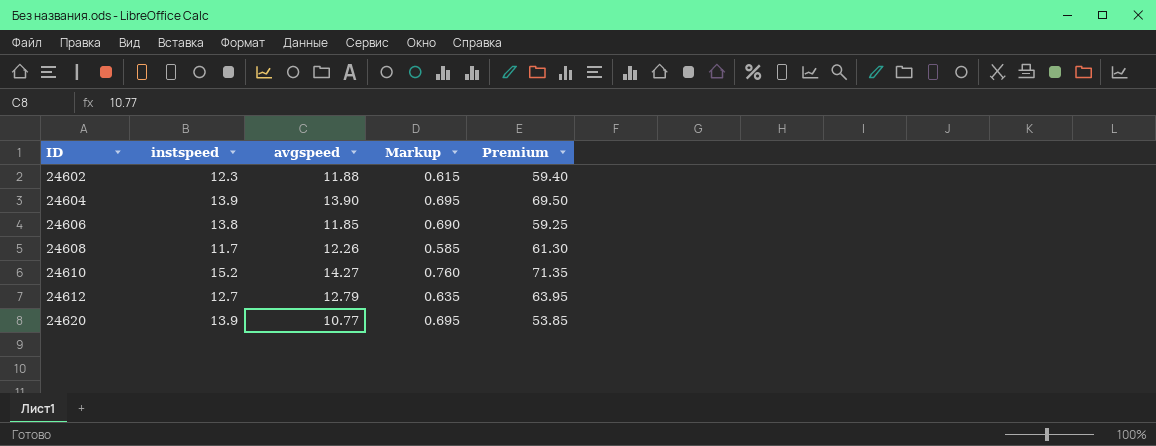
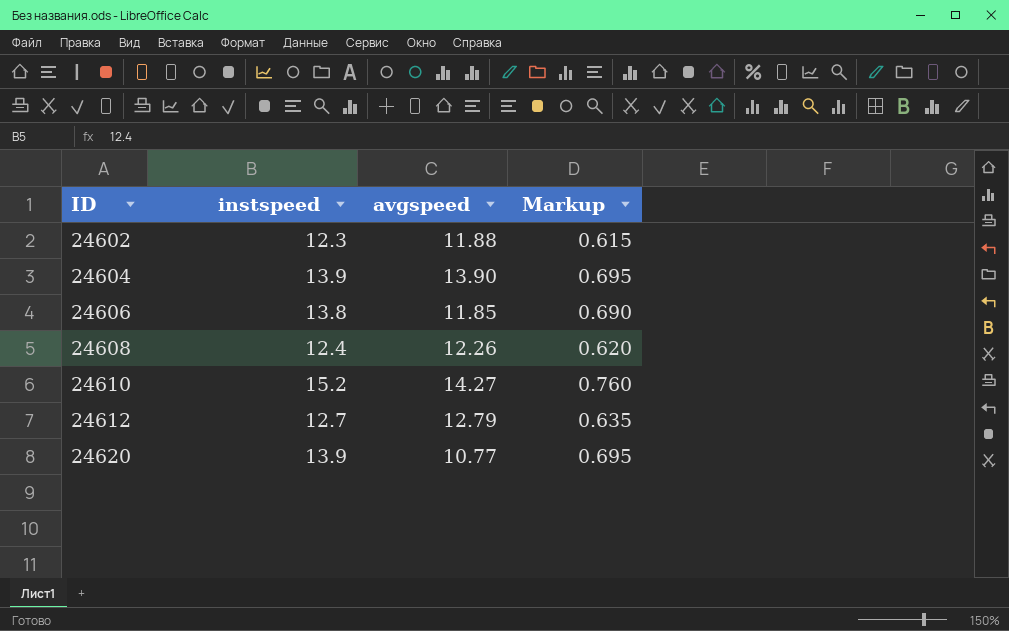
column Premium | formula: [avgspeed] * 5 -> none
24608 | instspeed: 11.7 -> 12.4
24608 | Markup: 0.585 -> 0.620

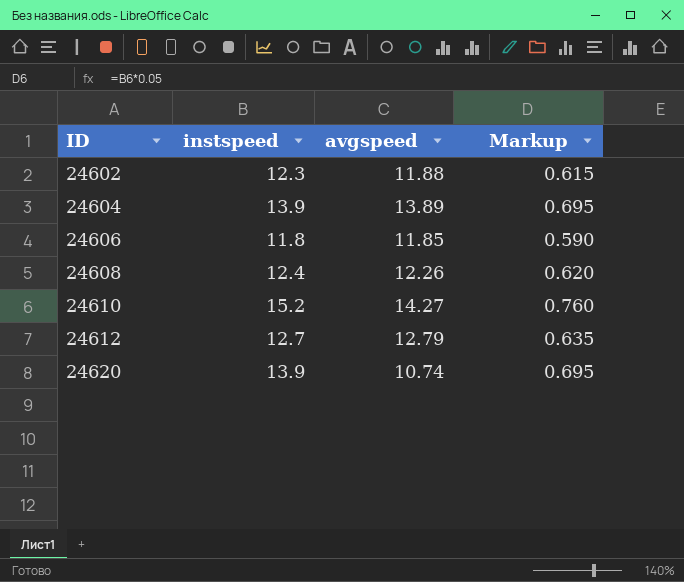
24604 | avgspeed: 13.90 -> 13.89
24606 | instspeed: 13.8 -> 11.8
24606 | Markup: 0.690 -> 0.590
24620 | avgspeed: 10.77 -> 10.74

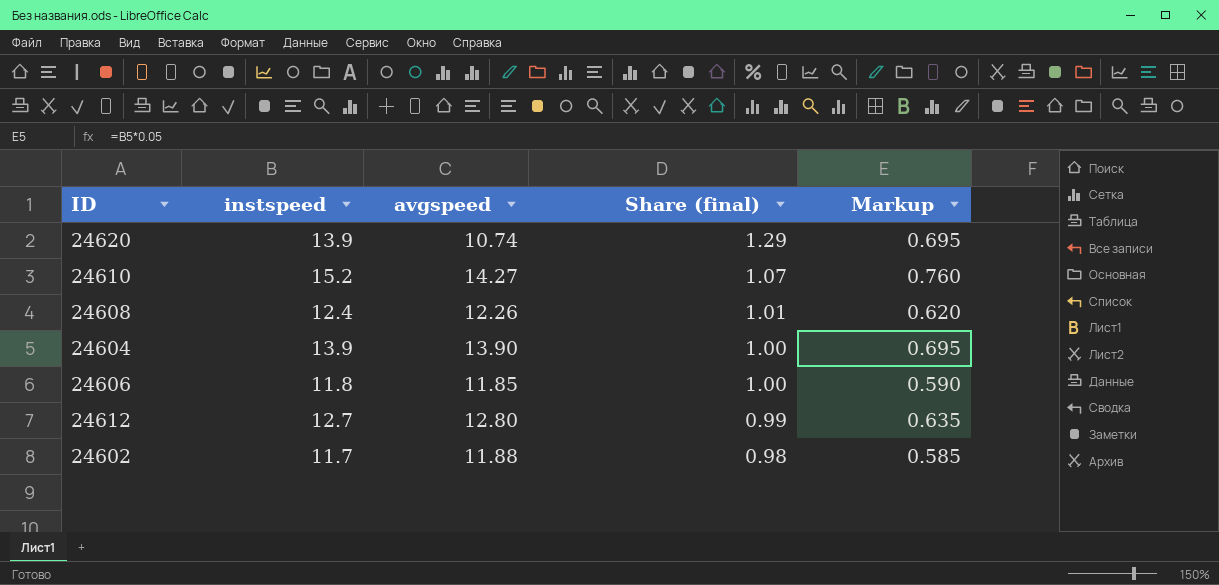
row order: ID ascending -> Share (final) descending
column Share (final) | formula: none -> [instspeed] / [avgspeed]
24604 | avgspeed: 13.89 -> 13.90
24612 | avgspeed: 12.79 -> 12.80
24602 | instspeed: 12.3 -> 11.7
24602 | Markup: 0.615 -> 0.585

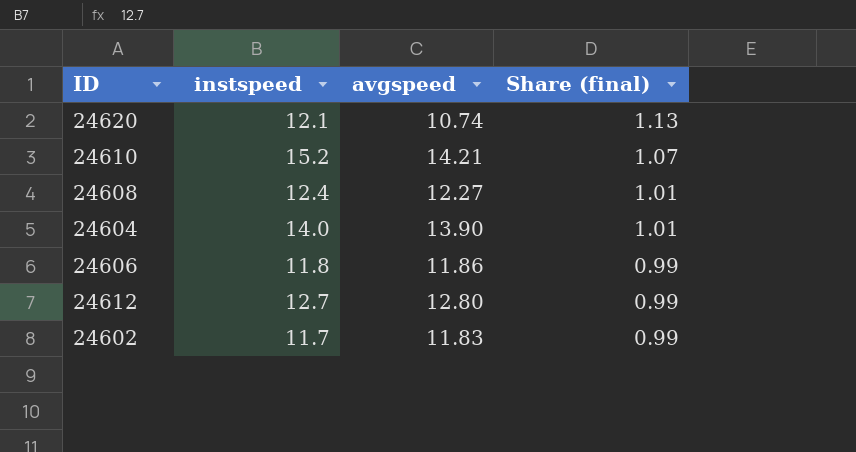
column Markup | formula: [instspeed] * 0.05 -> none
24620 | instspeed: 13.9 -> 12.1
24620 | Share (final): 1.29 -> 1.13
24610 | avgspeed: 14.27 -> 14.21
24608 | avgspeed: 12.26 -> 12.27
24604 | instspeed: 13.9 -> 14.0
24604 | Share (final): 1.00 -> 1.01
24606 | avgspeed: 11.85 -> 11.86
24606 | Share (final): 1.00 -> 0.99
24602 | avgspeed: 11.88 -> 11.83
24602 | Share (final): 0.98 -> 0.99

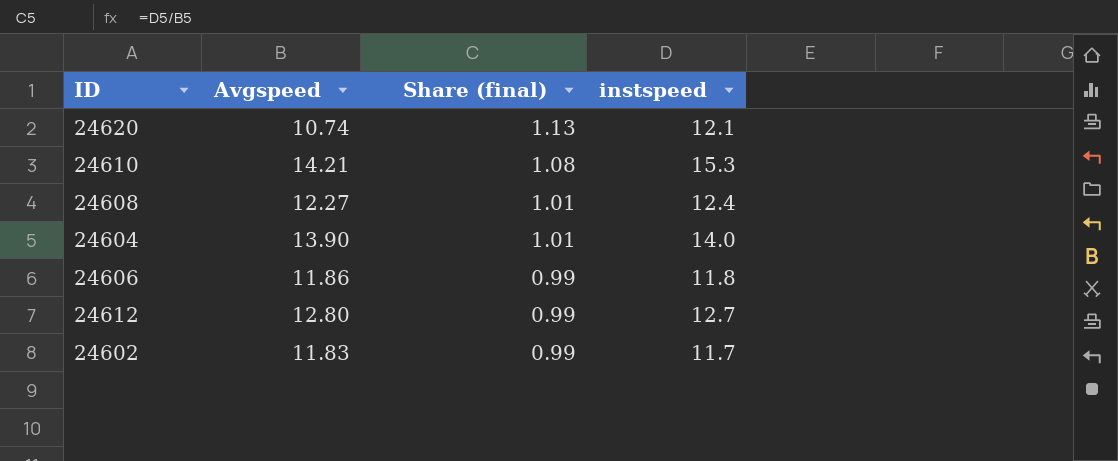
column name: avgspeed -> Avgspeed
column instspeed | position: 2 -> 4
24610 | Share (final): 1.07 -> 1.08
24610 | instspeed: 15.2 -> 15.3

